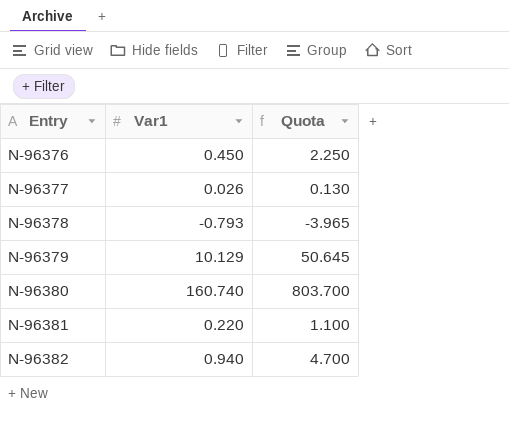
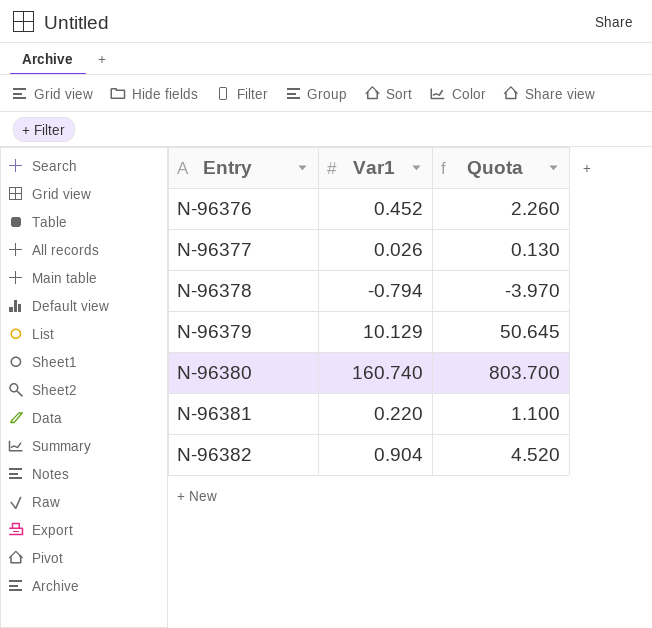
N-96376 | Var1: 0.450 -> 0.452
N-96376 | Quota: 2.250 -> 2.260
N-96378 | Var1: -0.793 -> -0.794
N-96378 | Quota: -3.965 -> -3.970
N-96382 | Var1: 0.940 -> 0.904
N-96382 | Quota: 4.700 -> 4.520

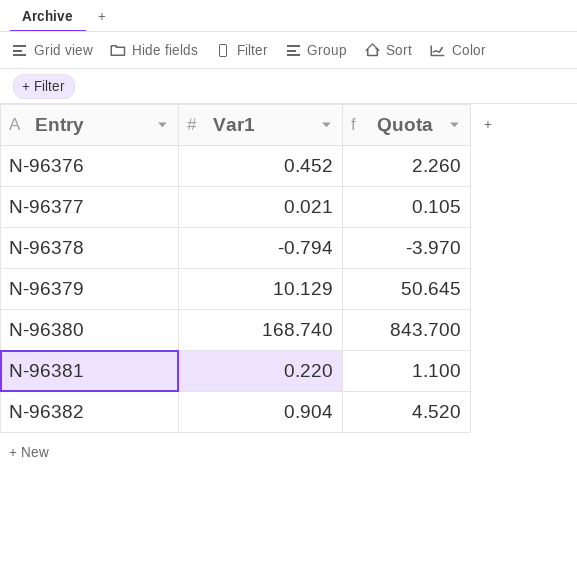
N-96377 | Var1: 0.026 -> 0.021
N-96377 | Quota: 0.130 -> 0.105
N-96380 | Var1: 160.740 -> 168.740
N-96380 | Quota: 803.700 -> 843.700

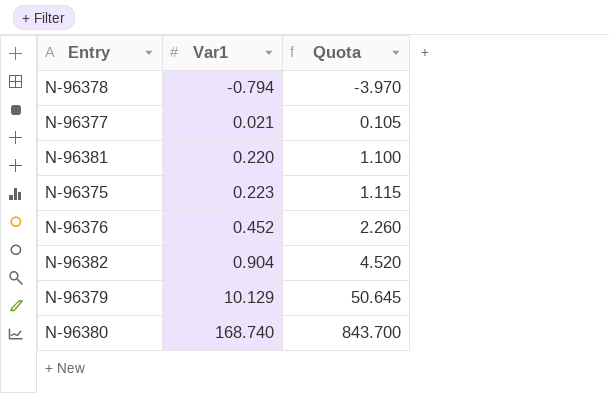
row order: Entry ascending -> Var1 ascending
row N-96375: none -> 0.223 | 1.115

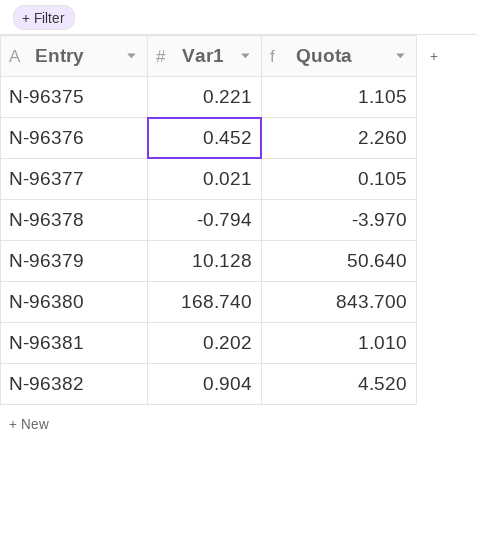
row order: Var1 ascending -> Entry ascending
N-96375 | Var1: 0.223 -> 0.221
N-96375 | Quota: 1.115 -> 1.105
N-96379 | Var1: 10.129 -> 10.128
N-96379 | Quota: 50.645 -> 50.640
N-96381 | Var1: 0.220 -> 0.202
N-96381 | Quota: 1.100 -> 1.010

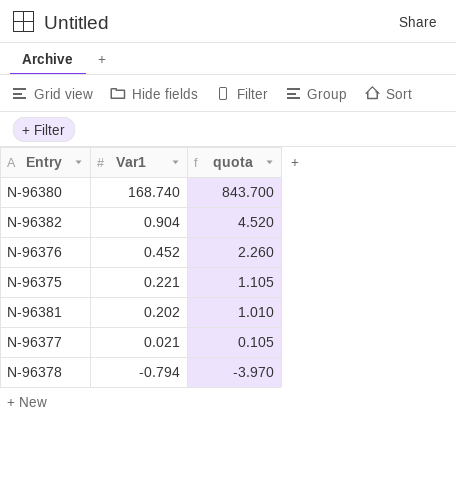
row order: Entry ascending -> Var1 descending
column name: Quota -> quota
row N-96379: 10.128 | 50.640 -> none

